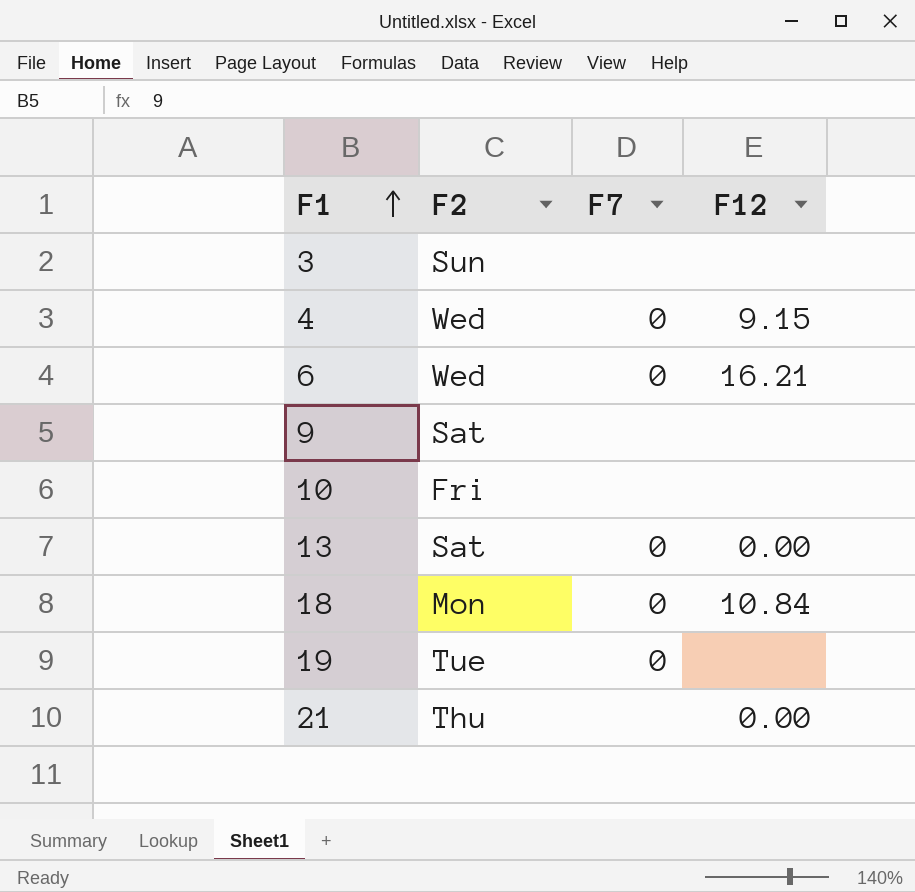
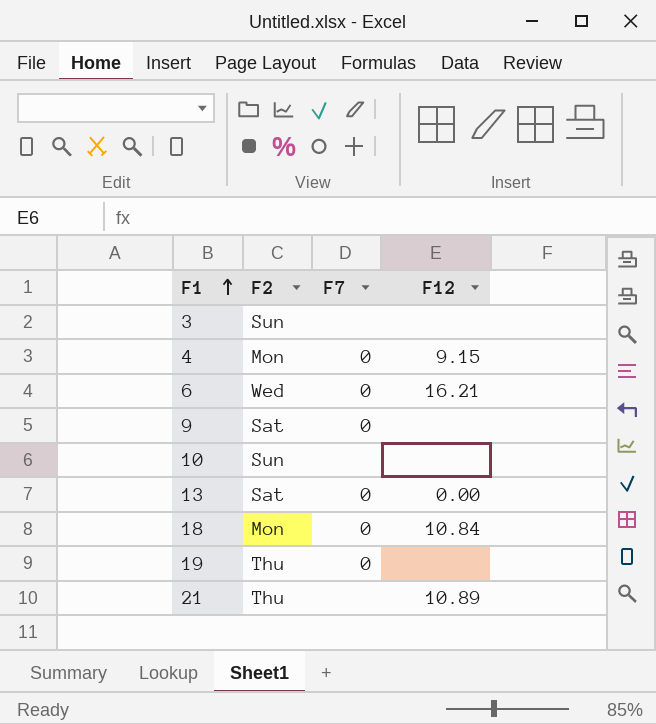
4 | F2: Wed -> Mon
9 | F7: none -> 0
10 | F2: Fri -> Sun
19 | F2: Tue -> Thu
21 | F12: 0.00 -> 10.89

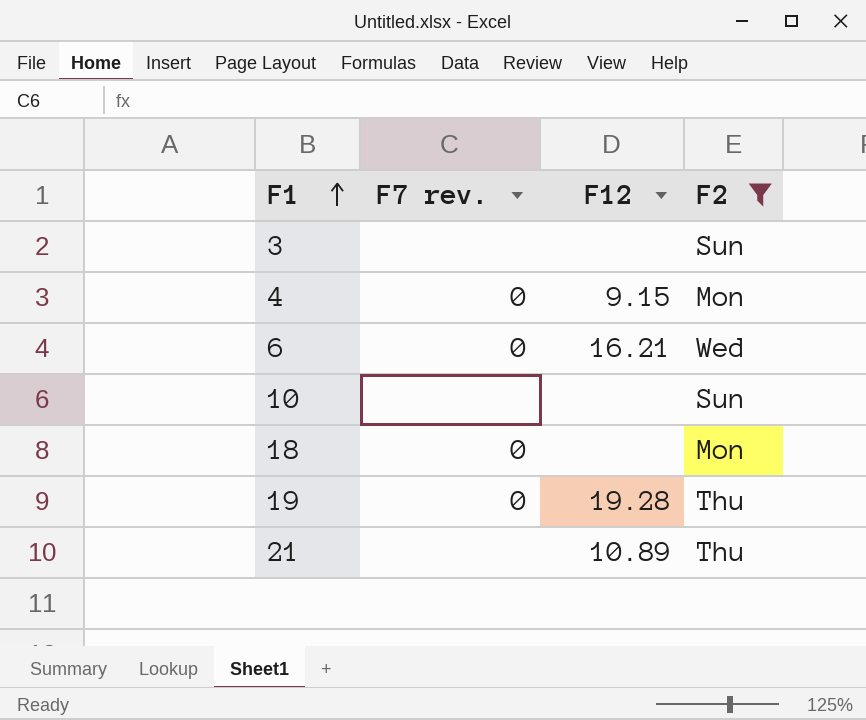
filter: none -> F2 != Sat
column name: F7 -> F7 rev.
column F2 | position: 2 -> 4
18 | F12: 10.84 -> none
19 | F12: none -> 19.28

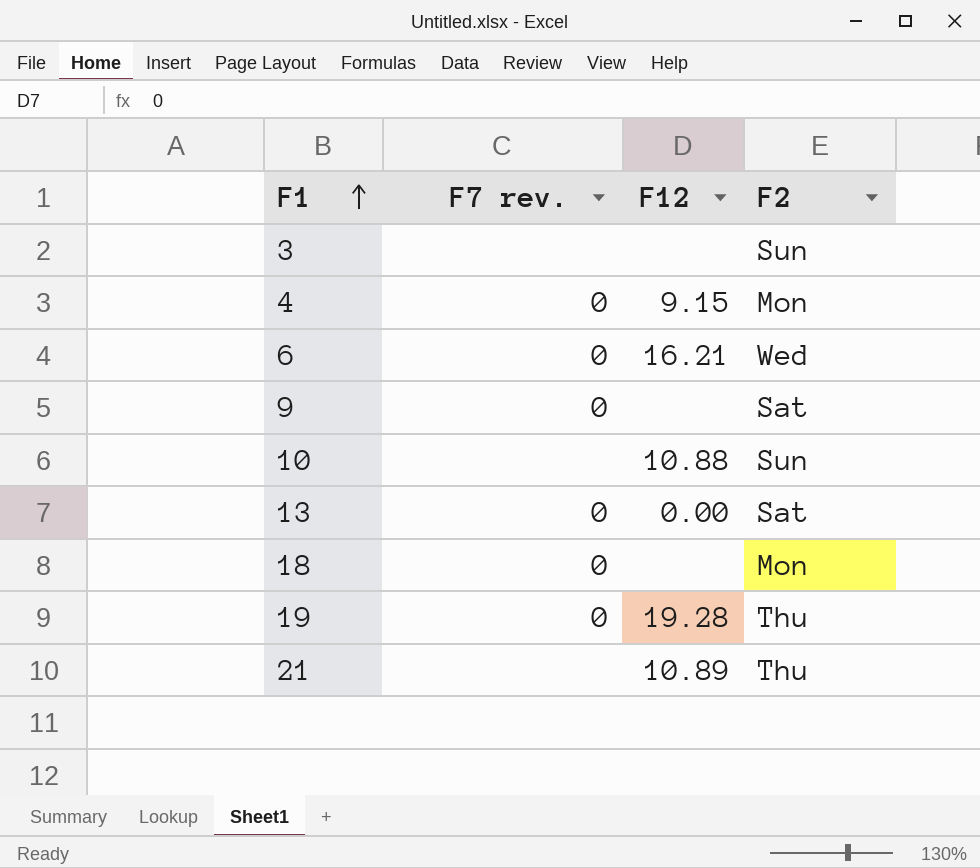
filter: F2 != Sat -> none
10 | F12: none -> 10.88

